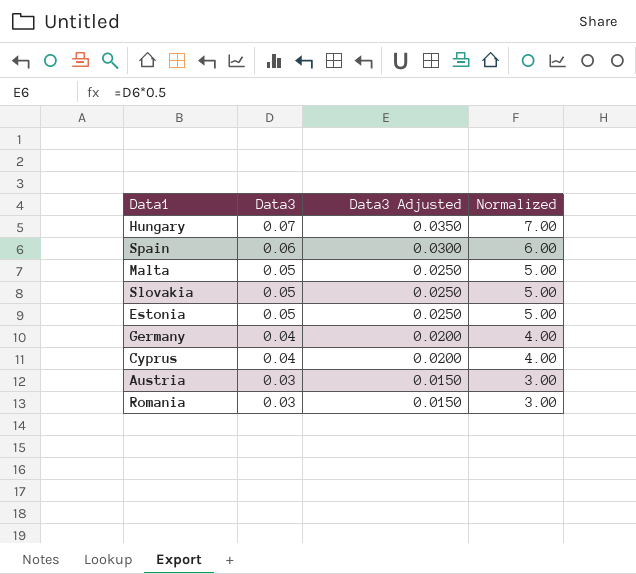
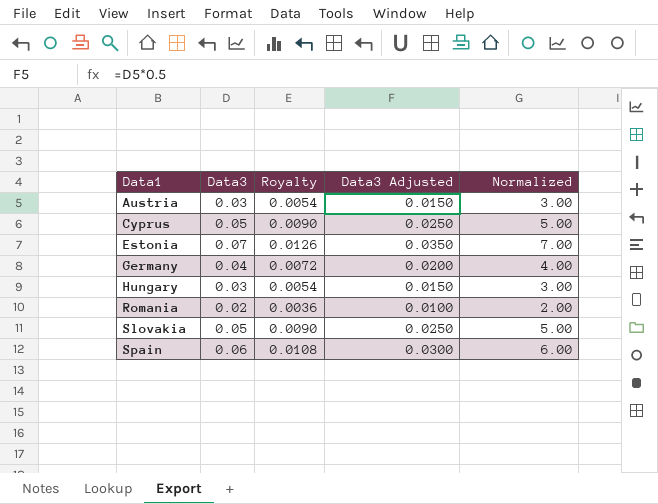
row order: Data3 descending -> Data1 ascending
column Royalty | formula: none -> [Data3] * 0.18
row Malta: 0.05 | 0.0250 | 5.00 -> none
Cyprus | Data3: 0.04 -> 0.05
Cyprus | Data3 Adjusted: 0.0200 -> 0.0250
Cyprus | Normalized: 4.00 -> 5.00
Estonia | Data3: 0.05 -> 0.07
Estonia | Data3 Adjusted: 0.0250 -> 0.0350
Estonia | Normalized: 5.00 -> 7.00
Hungary | Data3: 0.07 -> 0.03
Hungary | Data3 Adjusted: 0.0350 -> 0.0150
Hungary | Normalized: 7.00 -> 3.00
Romania | Data3: 0.03 -> 0.02
Romania | Data3 Adjusted: 0.0150 -> 0.0100
Romania | Normalized: 3.00 -> 2.00

